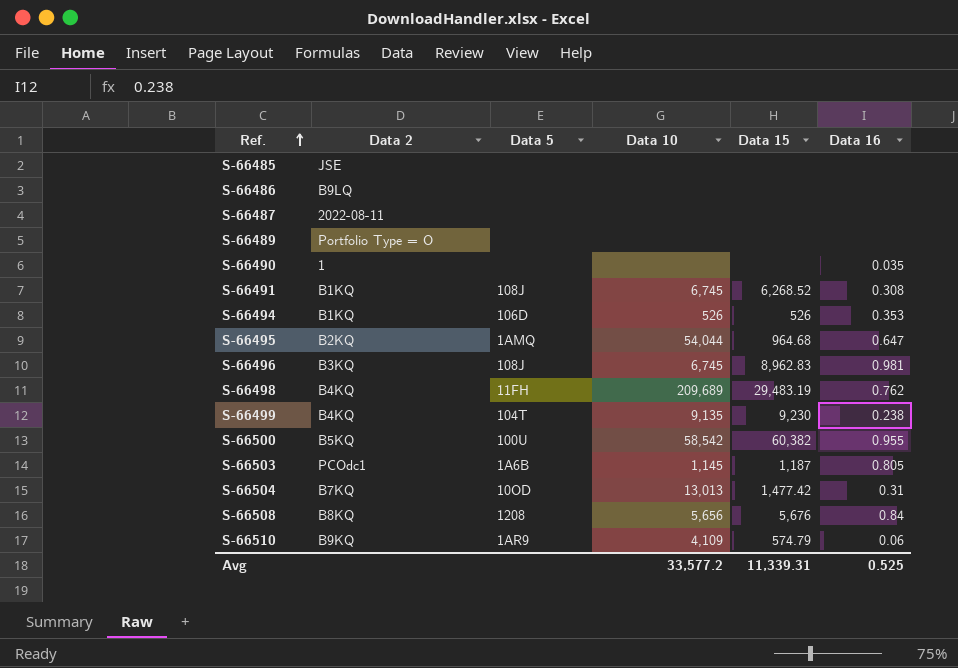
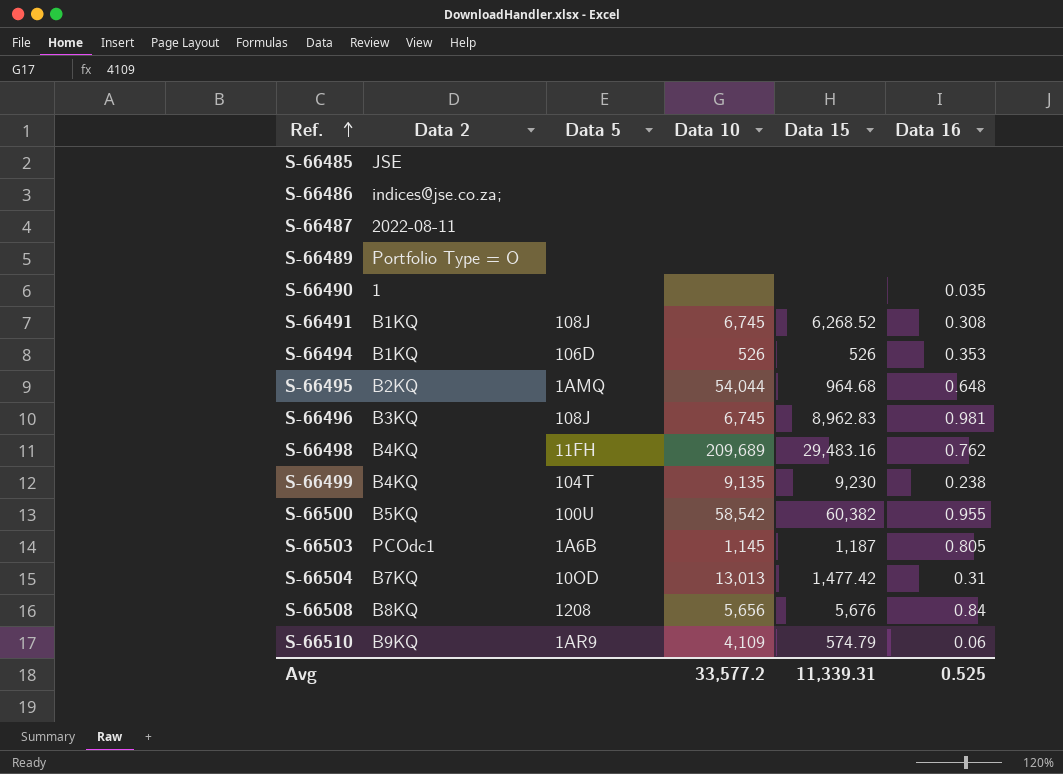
S-66486 | Data 2: B9LQ -> indices@jse.co.za;
S-66495 | Data 16: 0.647 -> 0.648
S-66498 | Data 15: 29,483.19 -> 29,483.16

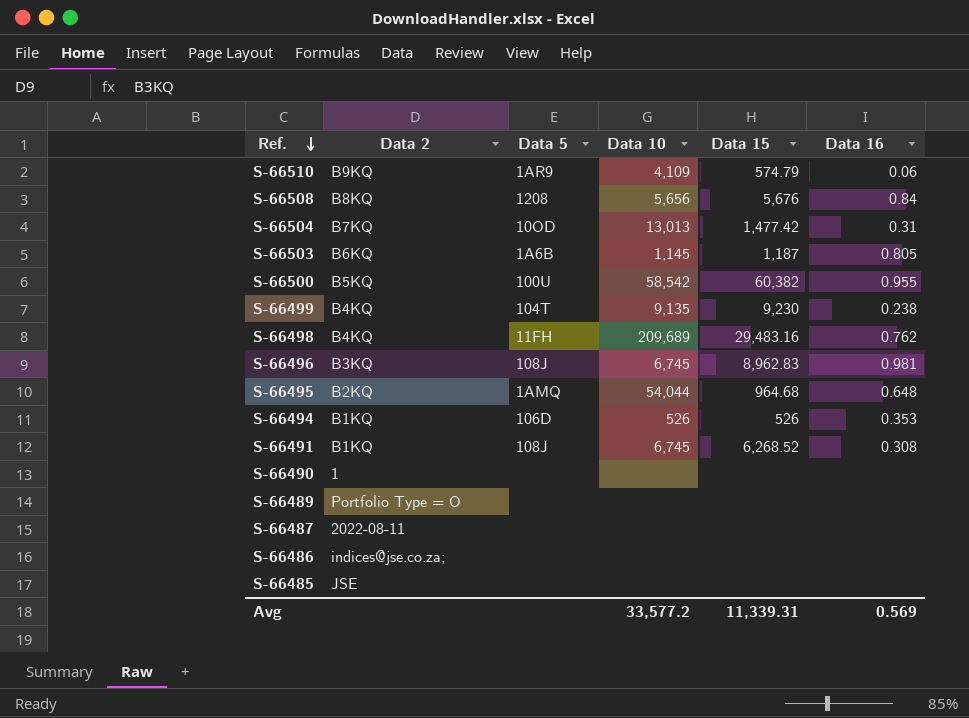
row order: Ref. ascending -> Ref. descending
S-66503 | Data 2: PCOdc1 -> B6KQ
S-66490 | Data 16: 0.035 -> none
Avg | Data 16: 0.525 -> 0.569

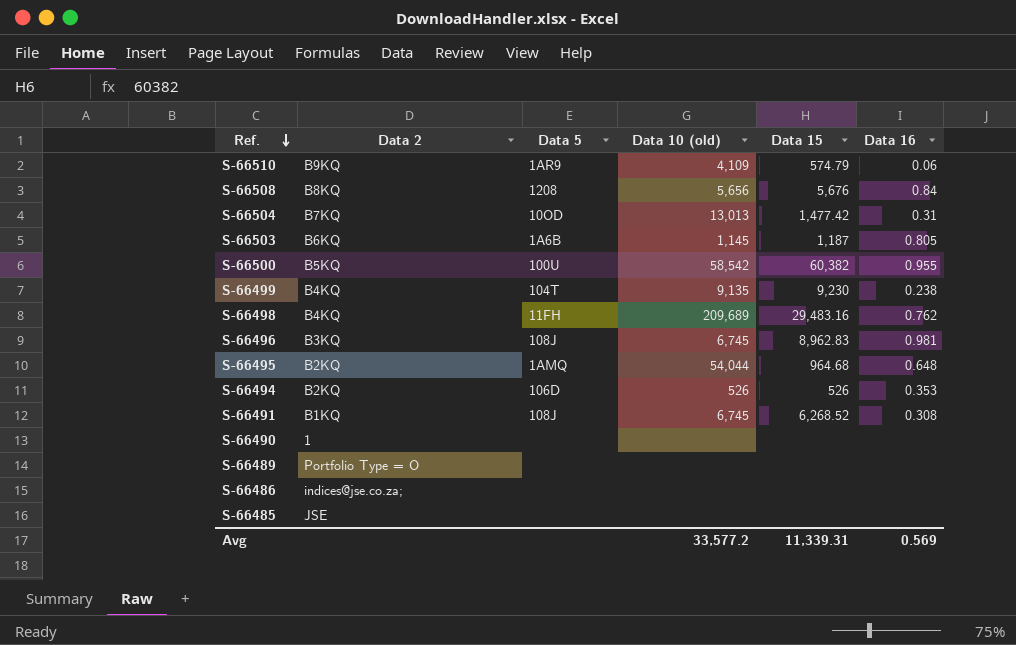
column name: Data 10 -> Data 10 (old)
row S-66487: 2022-08-11 | none | none | none | none -> none
S-66494 | Data 2: B1KQ -> B2KQ

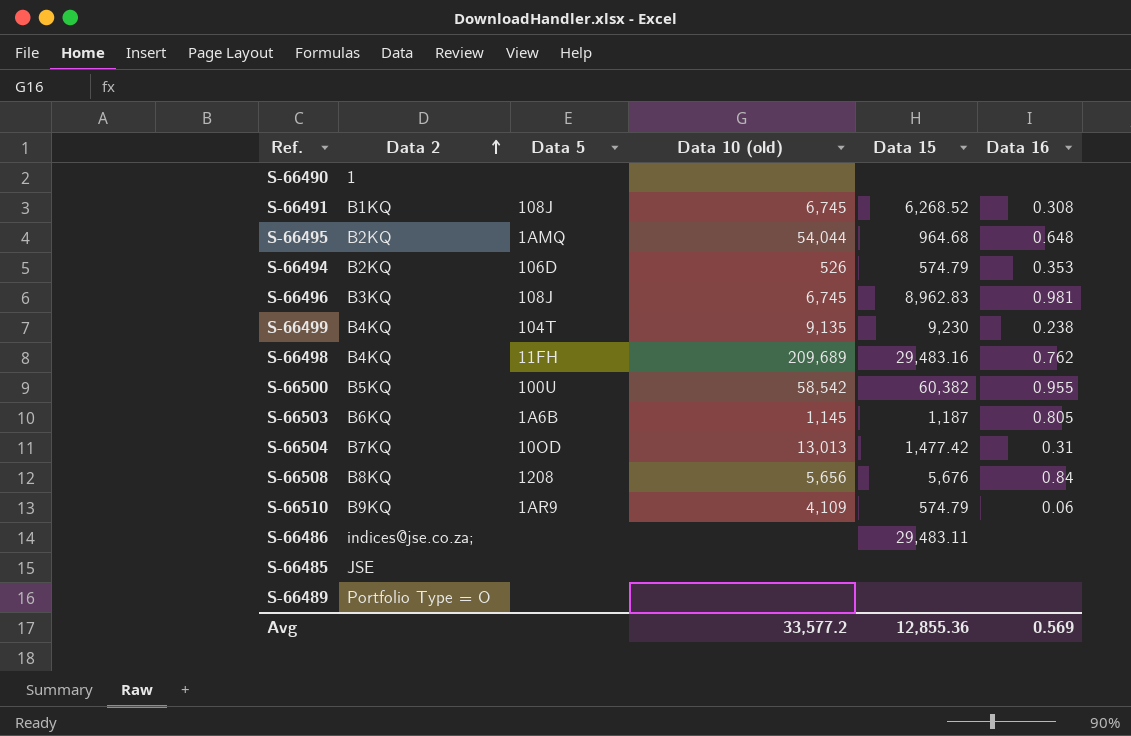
row order: Ref. descending -> Data 2 ascending
S-66494 | Data 15: 526 -> 574.79
S-66486 | Data 15: none -> 29,483.11
Avg | Data 15: 11,339.31 -> 12,855.36

